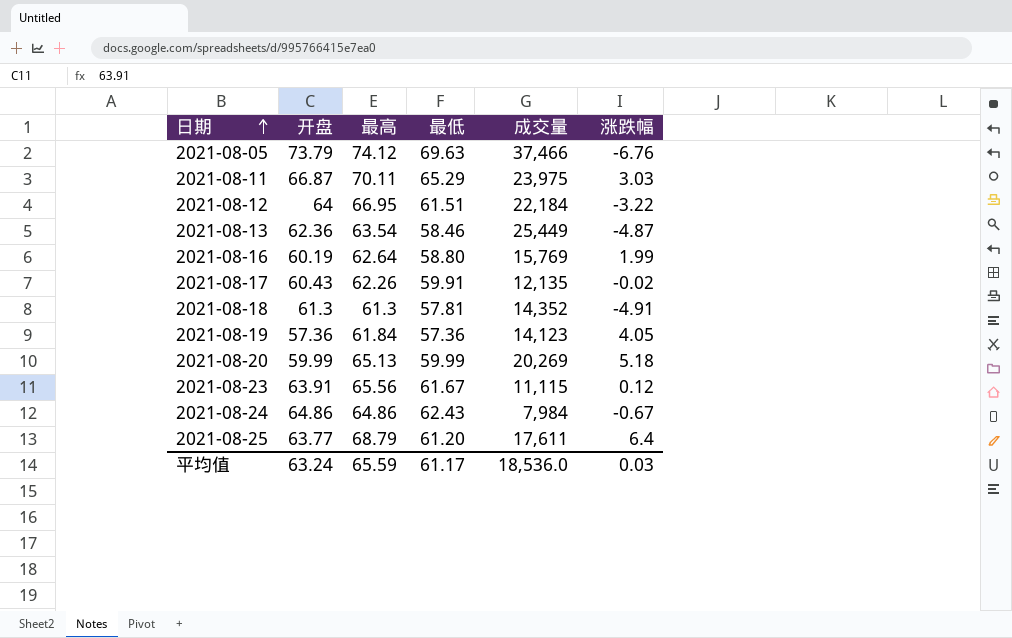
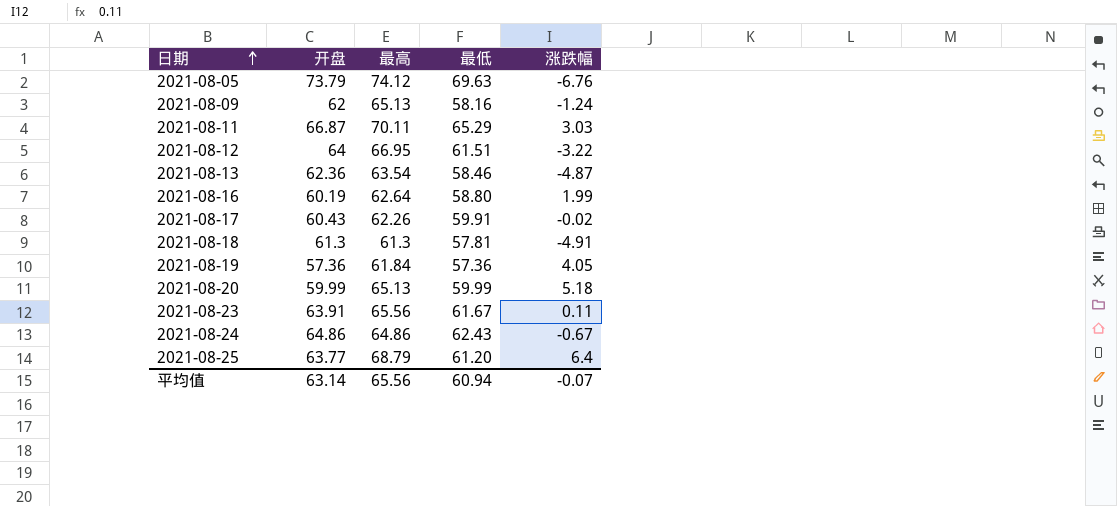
column 成交量 | position: 5 -> none
row 2021-08-09: none -> 62 | 65.13 | 58.16 | -1.24
2021-08-23 | 涨跌幅: 0.12 -> 0.11
平均值 | 开盘: 63.24 -> 63.14
平均值 | 最高: 65.59 -> 65.56
平均值 | 最低: 61.17 -> 60.94
平均值 | 涨跌幅: 0.03 -> -0.07

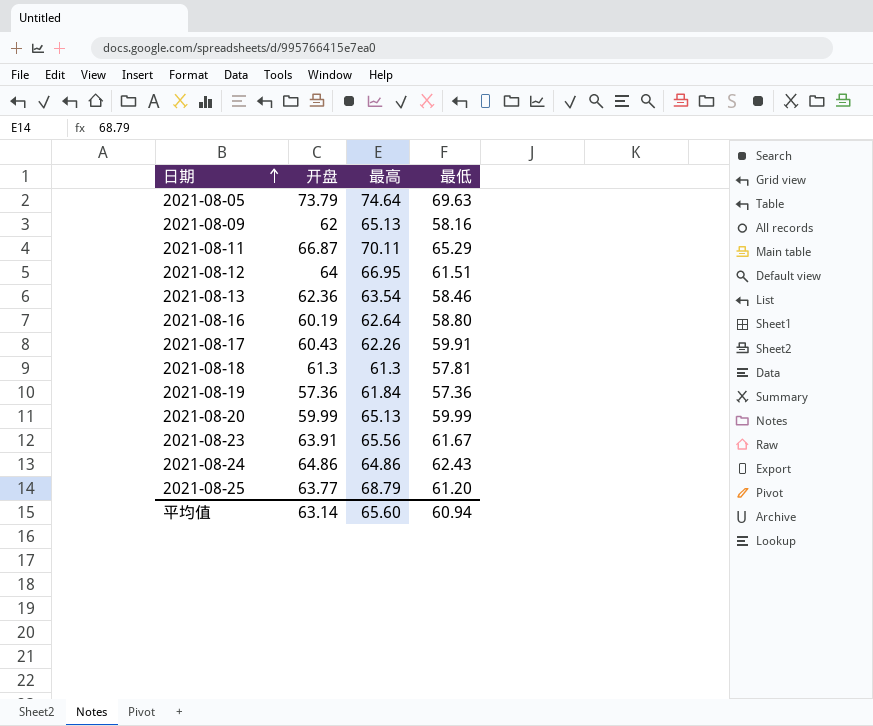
column 涨跌幅 | position: 5 -> none
2021-08-05 | 最高: 74.12 -> 74.64
平均值 | 最高: 65.56 -> 65.60

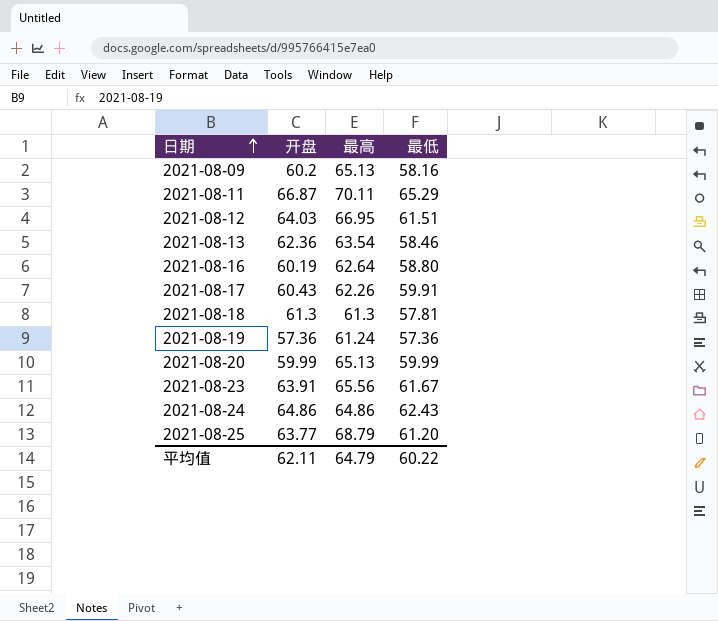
row 2021-08-05: 73.79 | 74.64 | 69.63 -> none
2021-08-09 | 开盘: 62 -> 60.2
2021-08-12 | 开盘: 64 -> 64.03
2021-08-19 | 最高: 61.84 -> 61.24
平均值 | 开盘: 63.14 -> 62.11
平均值 | 最高: 65.60 -> 64.79
平均值 | 最低: 60.94 -> 60.22

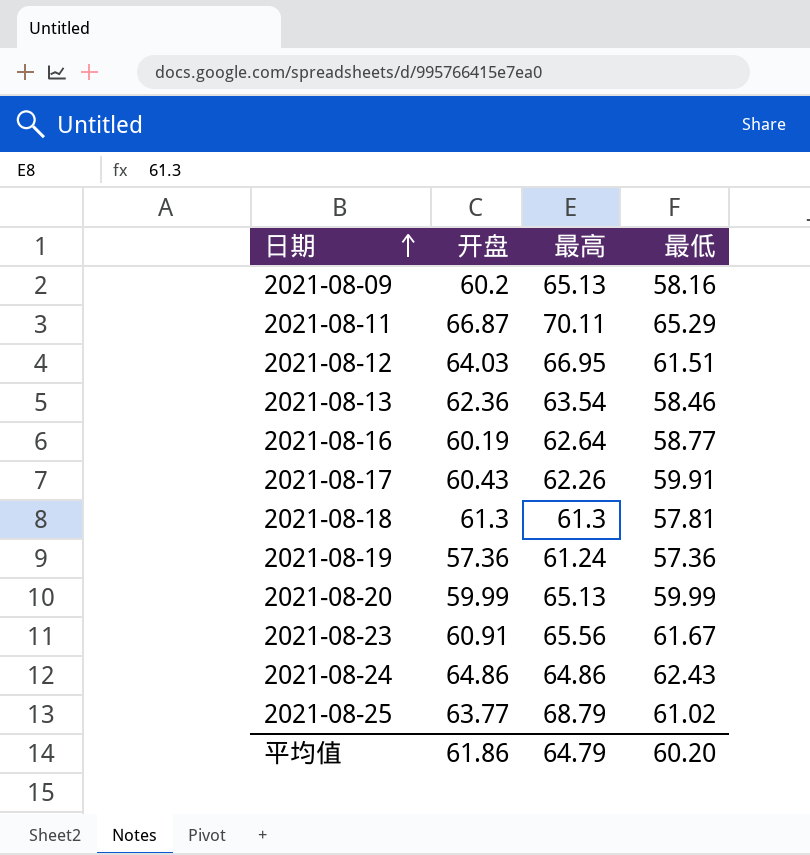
2021-08-16 | 最低: 58.80 -> 58.77
2021-08-23 | 开盘: 63.91 -> 60.91
2021-08-25 | 最低: 61.20 -> 61.02
平均值 | 开盘: 62.11 -> 61.86
平均值 | 最低: 60.22 -> 60.20

